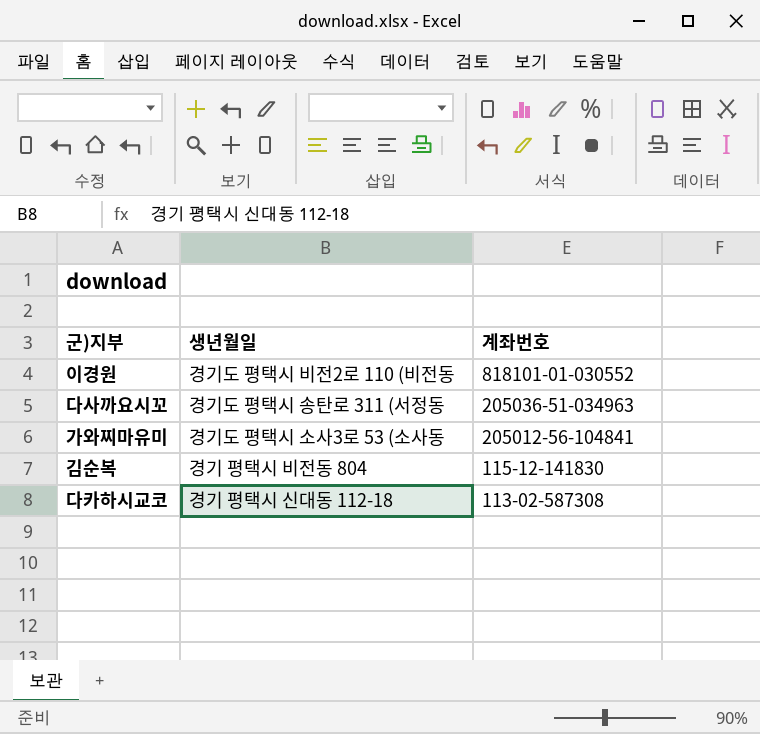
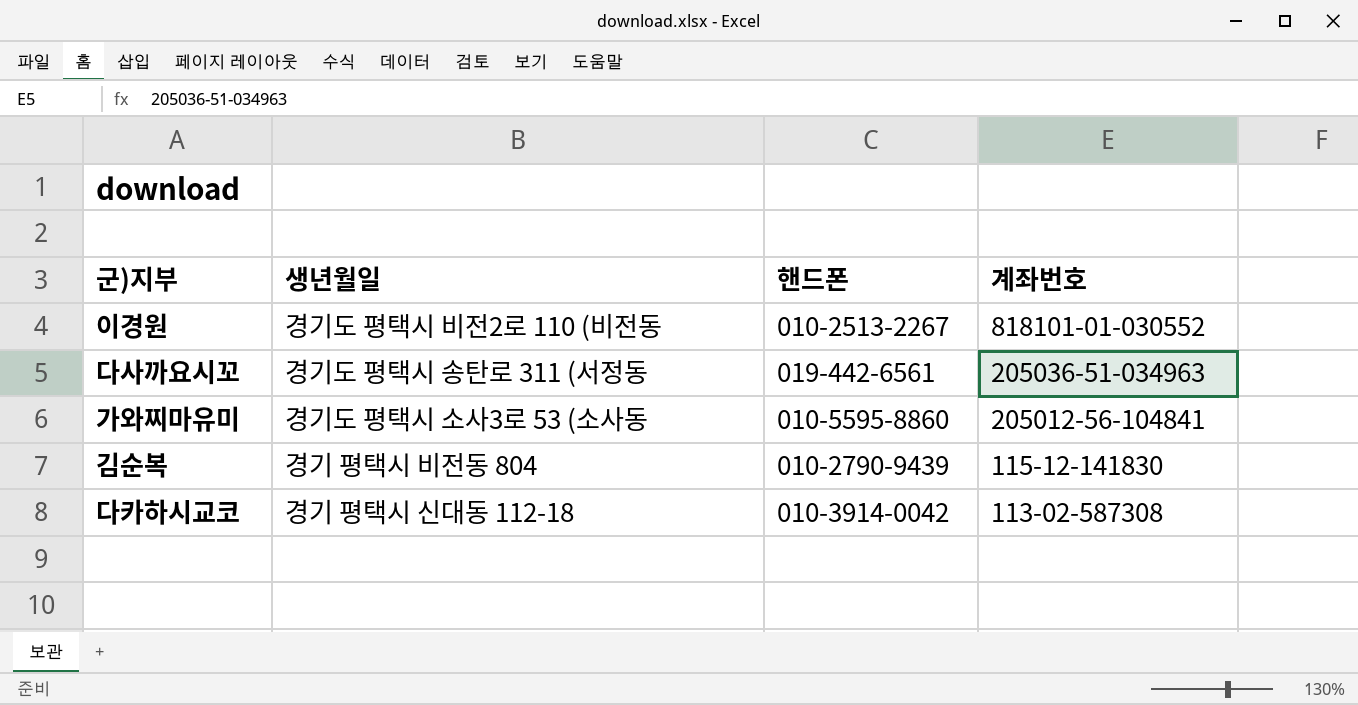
column 핸드폰 | position: none -> 3

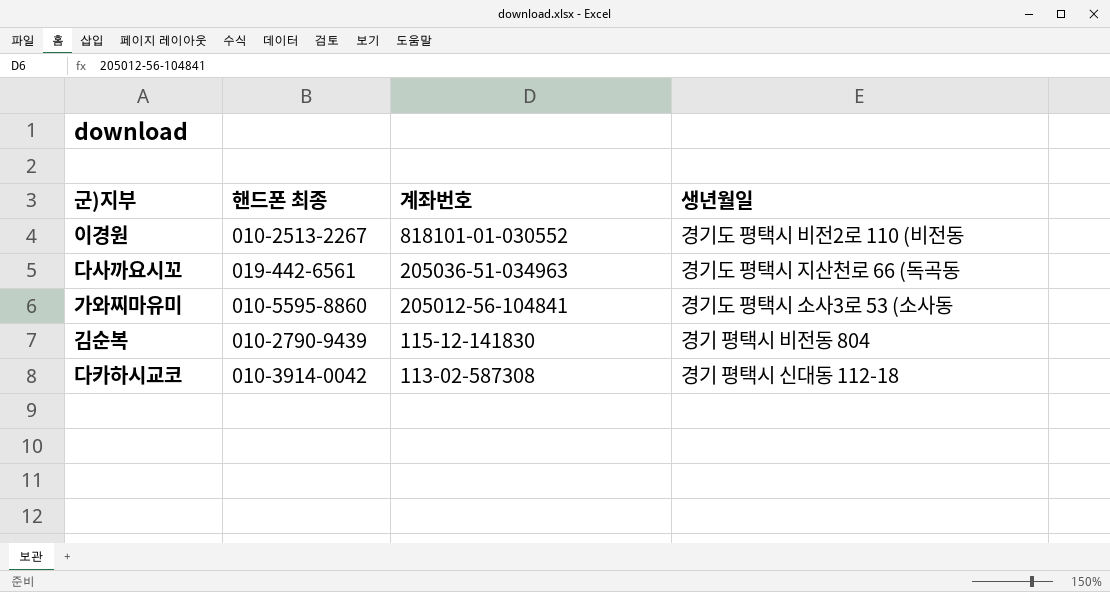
column name: 핸드폰 -> 핸드폰 최종
column 생년월일 | position: 2 -> 4
다사까요시꼬 | 생년월일: 경기도 평택시 송탄로 311 (서정동 -> 경기도 평택시 지산천로 66 (독곡동

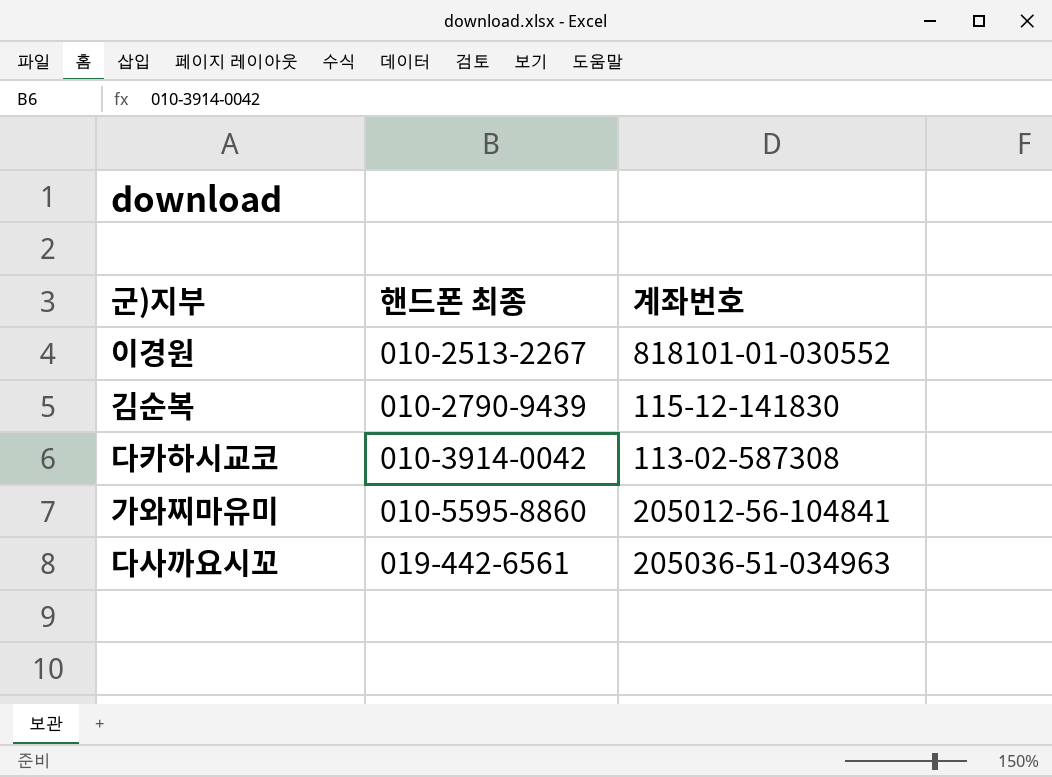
row order: 계좌번호 descending -> 핸드폰 최종 ascending
column 생년월일 | position: 4 -> none

